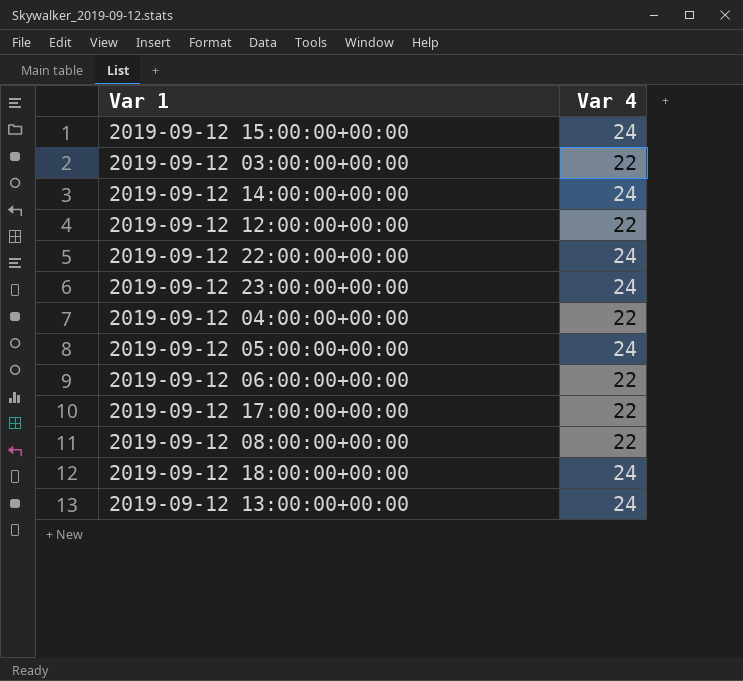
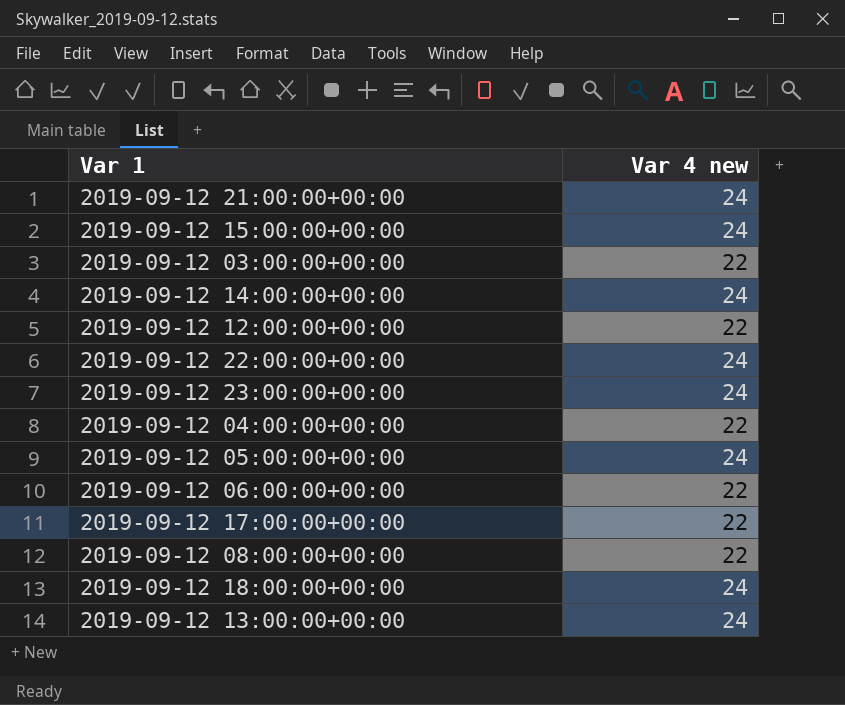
column name: Var 4 -> Var 4 new
row 2019-09-12 21:00:00+00:00: none -> 24

